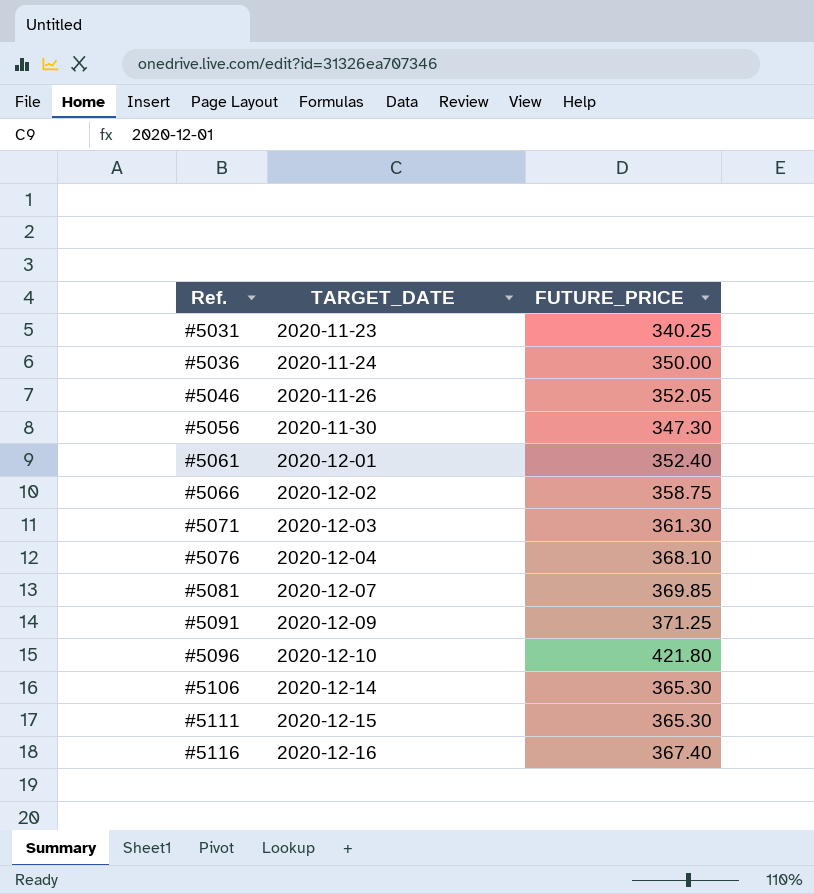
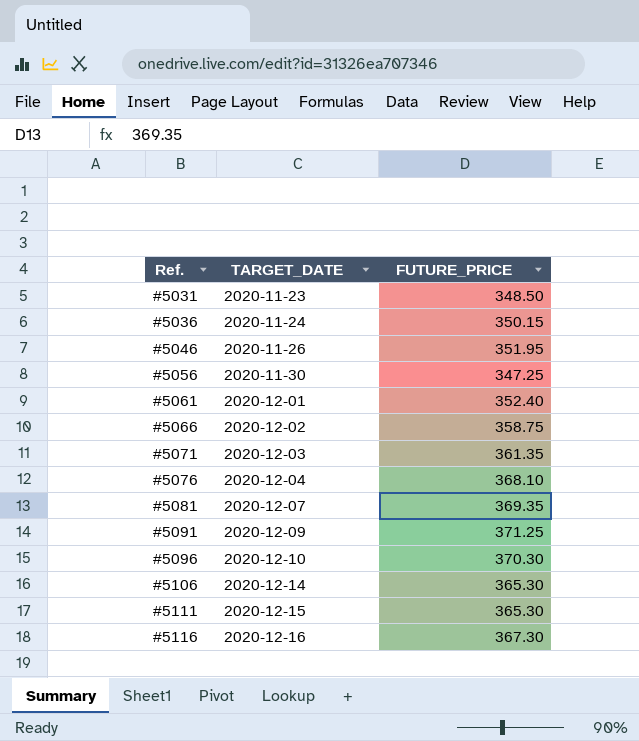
#5031 | FUTURE_PRICE: 340.25 -> 348.50
#5036 | FUTURE_PRICE: 350.00 -> 350.15
#5046 | FUTURE_PRICE: 352.05 -> 351.95
#5056 | FUTURE_PRICE: 347.30 -> 347.25
#5071 | FUTURE_PRICE: 361.30 -> 361.35
#5081 | FUTURE_PRICE: 369.85 -> 369.35
#5096 | FUTURE_PRICE: 421.80 -> 370.30
#5116 | FUTURE_PRICE: 367.40 -> 367.30

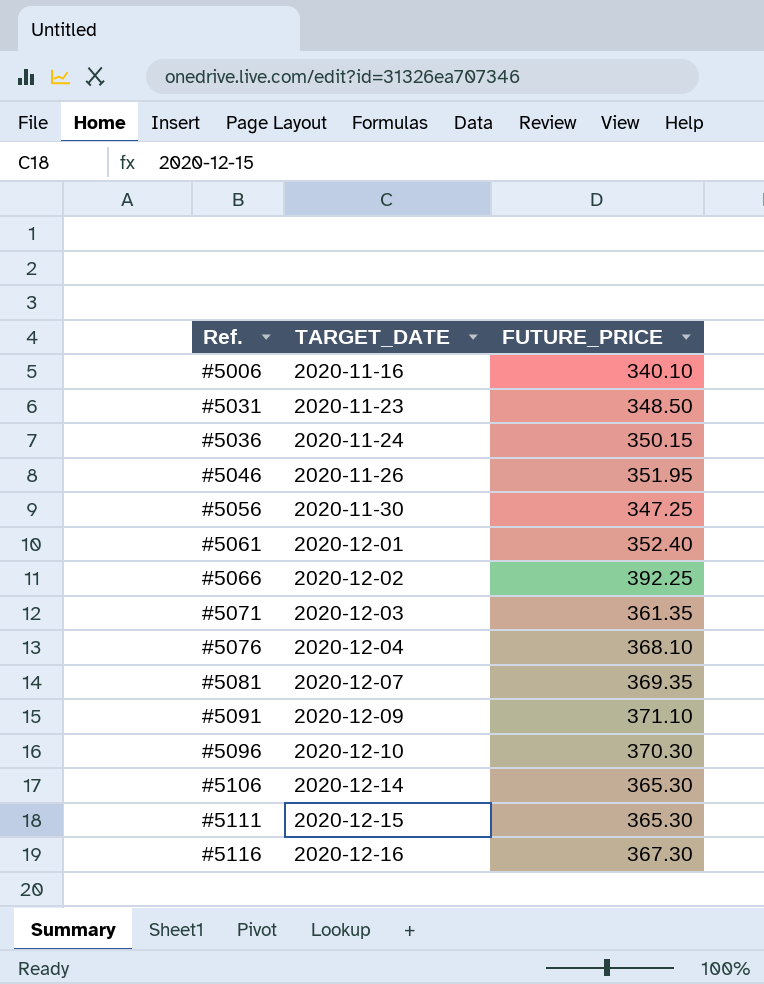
row #5006: none -> 2020-11-16 | 340.10
#5066 | FUTURE_PRICE: 358.75 -> 392.25
#5091 | FUTURE_PRICE: 371.25 -> 371.10

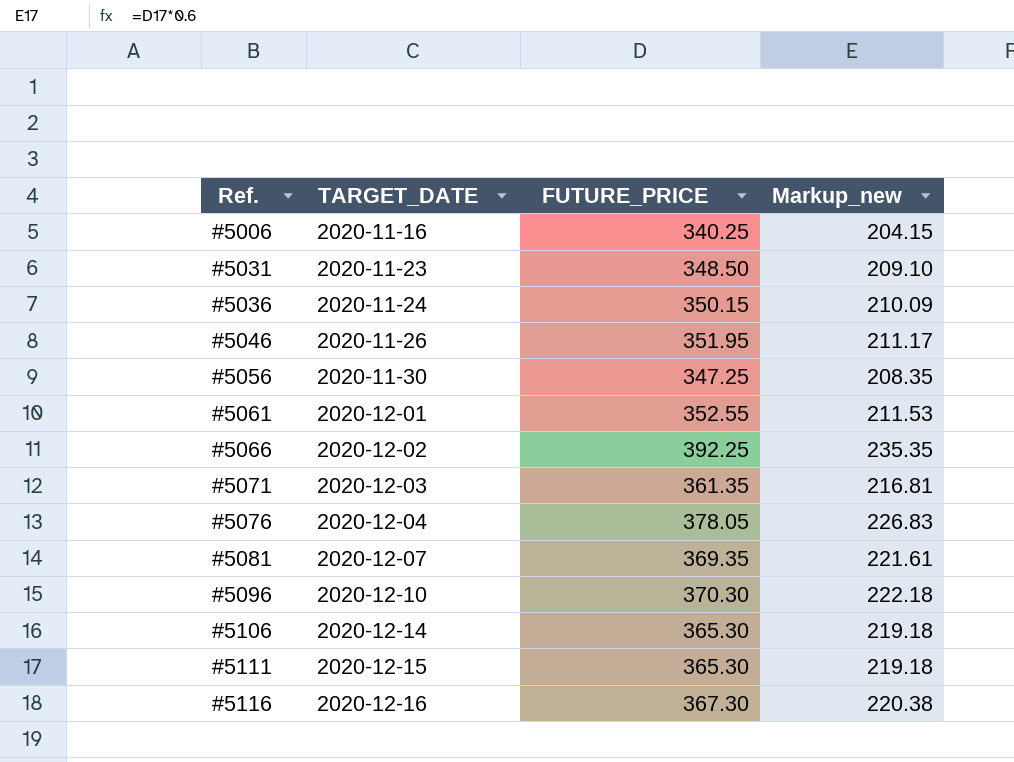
column Markup_new | formula: none -> [FUTURE_PRICE] * 0.6
row #5091: 2020-12-09 | 371.10 -> none
#5006 | FUTURE_PRICE: 340.10 -> 340.25
#5061 | FUTURE_PRICE: 352.40 -> 352.55
#5076 | FUTURE_PRICE: 368.10 -> 378.05

